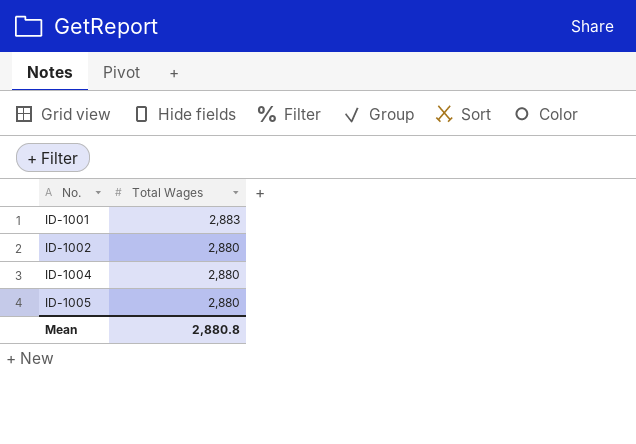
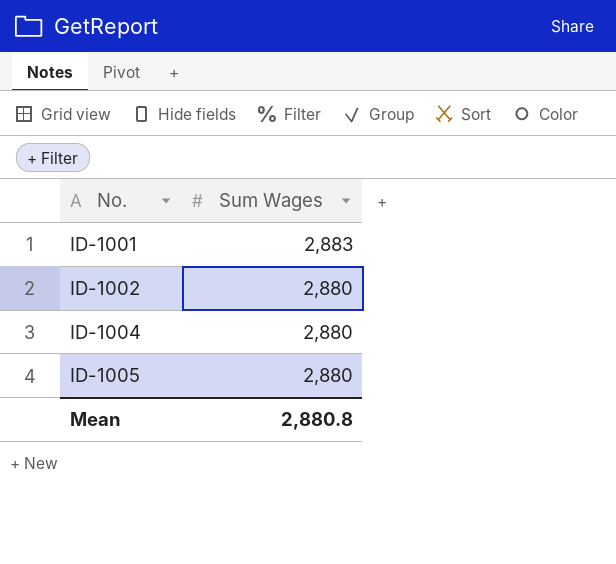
column name: Total Wages -> Sum Wages

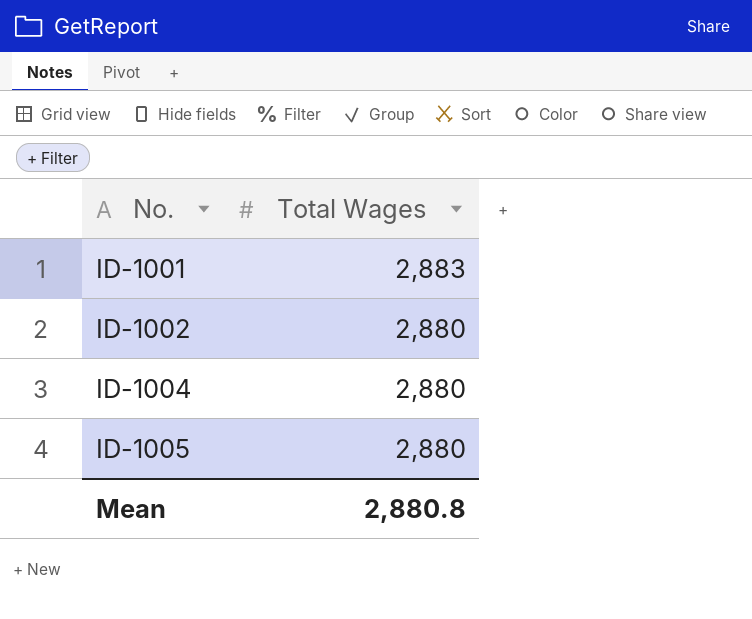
column name: Sum Wages -> Total Wages

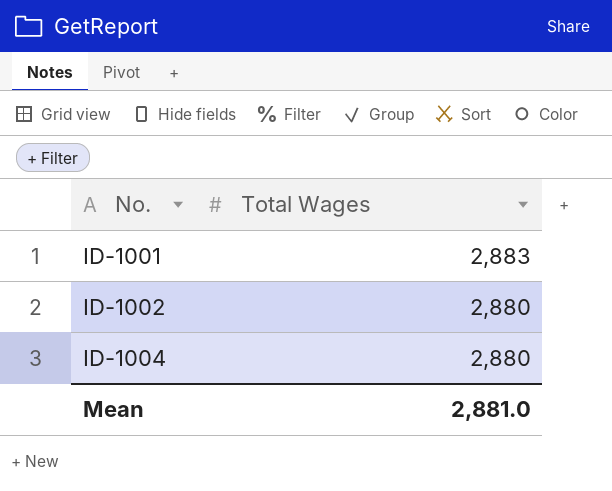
row ID-1005: 2,880 -> none
Mean | Total Wages: 2,880.8 -> 2,881.0

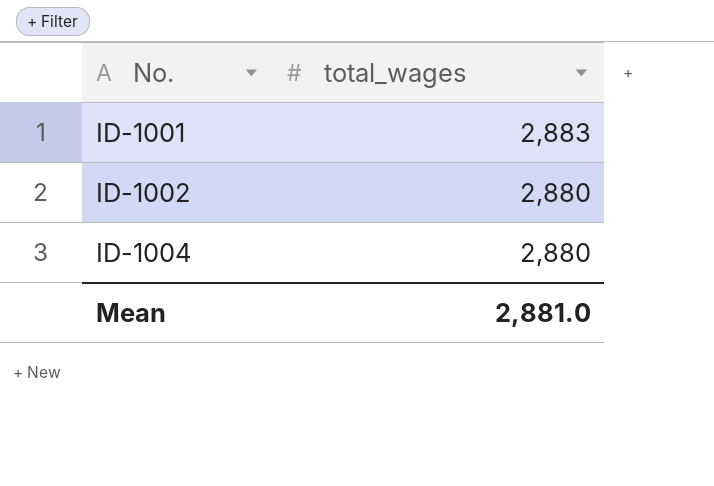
column name: Total Wages -> total_wages

